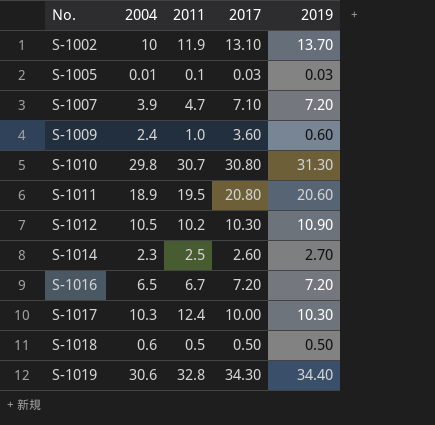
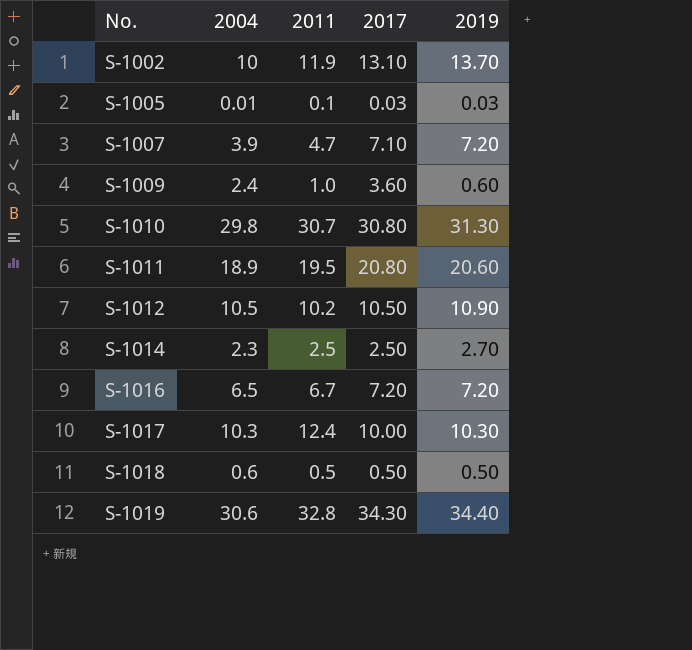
S-1012 | 2017: 10.30 -> 10.50
S-1014 | 2017: 2.60 -> 2.50

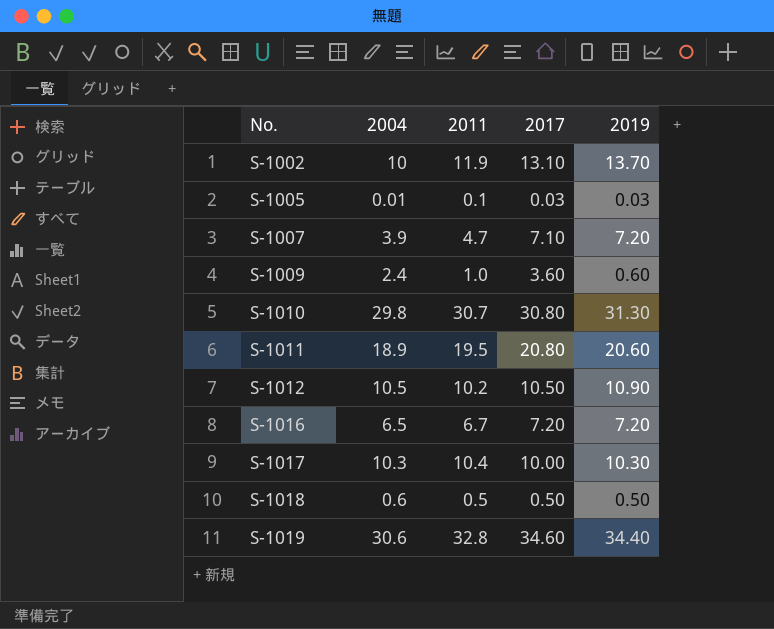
row S-1014: 2.3 | 2.5 | 2.50 | 2.70 -> none
S-1017 | 2011: 12.4 -> 10.4
S-1019 | 2017: 34.30 -> 34.60

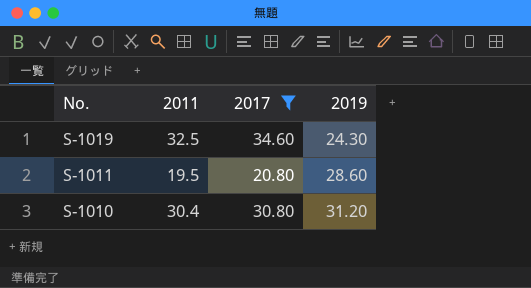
filter: none -> 2017 >= 20.80
row order: No. ascending -> No. descending
column 2004 | position: 2 -> none
S-1019 | 2011: 32.8 -> 32.5
S-1019 | 2019: 34.40 -> 24.30
S-1011 | 2019: 20.60 -> 28.60
S-1010 | 2011: 30.7 -> 30.4
S-1010 | 2019: 31.30 -> 31.20

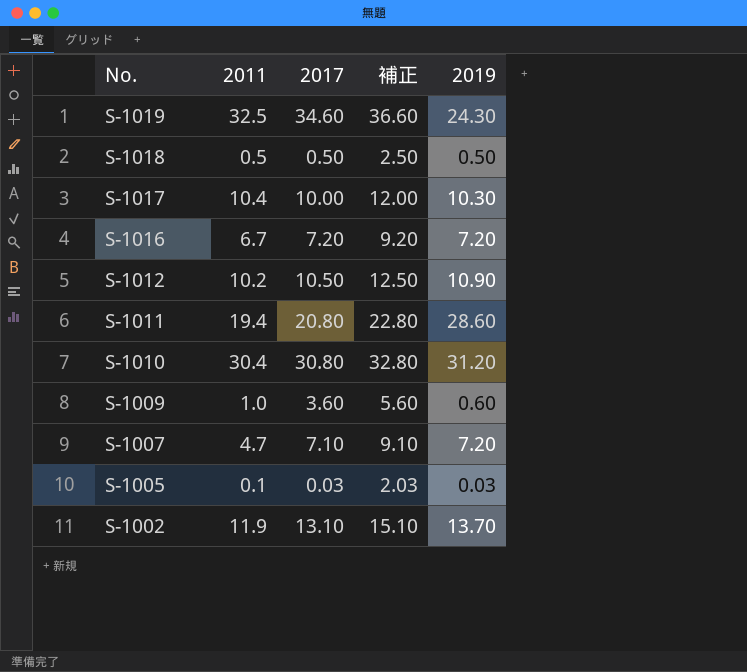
filter: 2017 >= 20.80 -> none
column 補正 | formula: none -> [2017] + 2
S-1011 | 2011: 19.5 -> 19.4

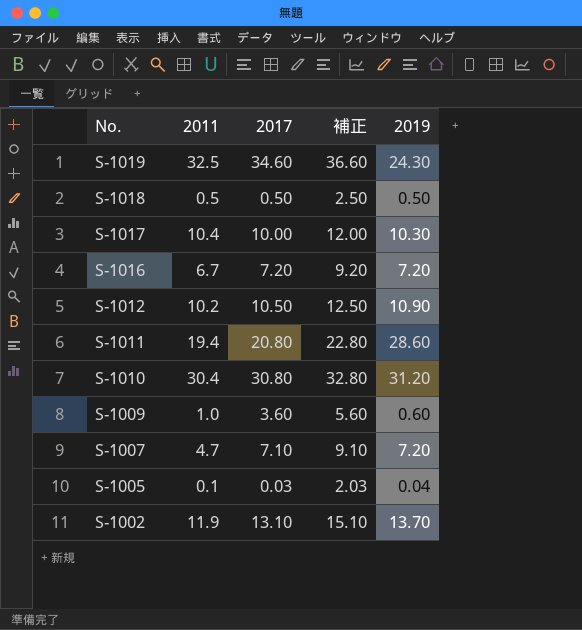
S-1005 | 2019: 0.03 -> 0.04

